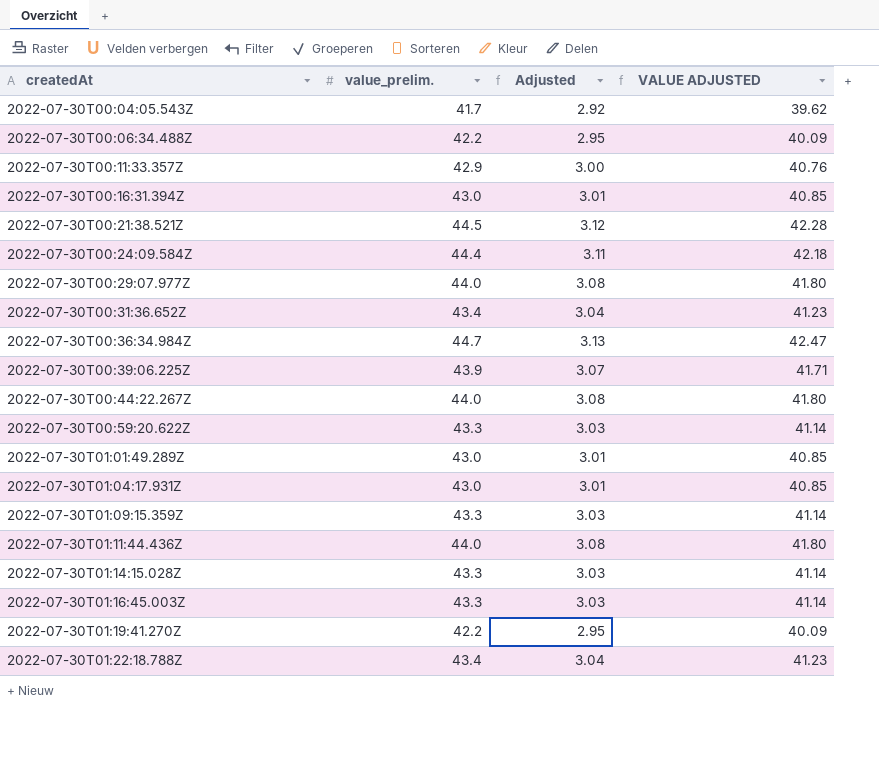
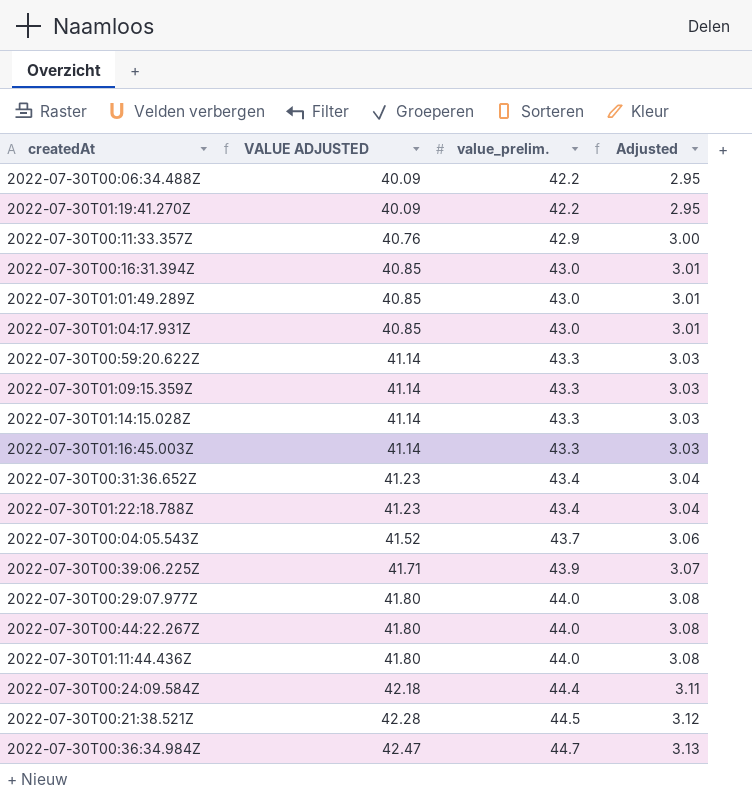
row order: createdAt ascending -> VALUE ADJUSTED ascending
column VALUE ADJUSTED | position: 4 -> 2
2022-07-30T00:04:05.543Z | VALUE ADJUSTED: 39.62 -> 41.52
2022-07-30T00:04:05.543Z | value_prelim.: 41.7 -> 43.7
2022-07-30T00:04:05.543Z | Adjusted: 2.92 -> 3.06

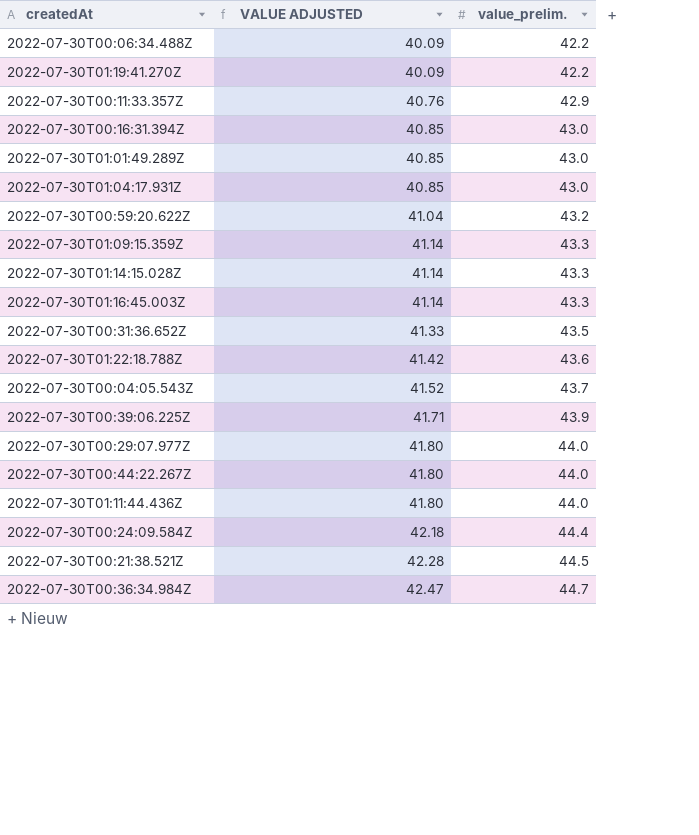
column Adjusted | formula: [value_prelim.] * 0.07 -> none
2022-07-30T00:59:20.622Z | VALUE ADJUSTED: 41.14 -> 41.04
2022-07-30T00:59:20.622Z | value_prelim.: 43.3 -> 43.2
2022-07-30T00:31:36.652Z | VALUE ADJUSTED: 41.23 -> 41.33
2022-07-30T00:31:36.652Z | value_prelim.: 43.4 -> 43.5
2022-07-30T01:22:18.788Z | VALUE ADJUSTED: 41.23 -> 41.42
2022-07-30T01:22:18.788Z | value_prelim.: 43.4 -> 43.6

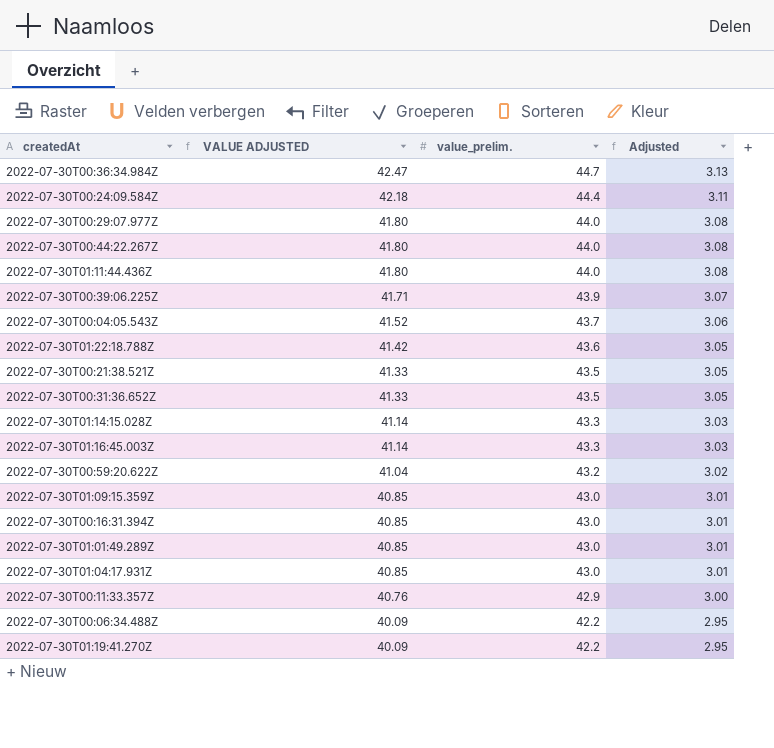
row order: VALUE ADJUSTED ascending -> VALUE ADJUSTED descending
column Adjusted | formula: none -> [value_prelim.] * 0.07
2022-07-30T00:21:38.521Z | VALUE ADJUSTED: 42.28 -> 41.33
2022-07-30T00:21:38.521Z | value_prelim.: 44.5 -> 43.5
2022-07-30T01:09:15.359Z | VALUE ADJUSTED: 41.14 -> 40.85
2022-07-30T01:09:15.359Z | value_prelim.: 43.3 -> 43.0

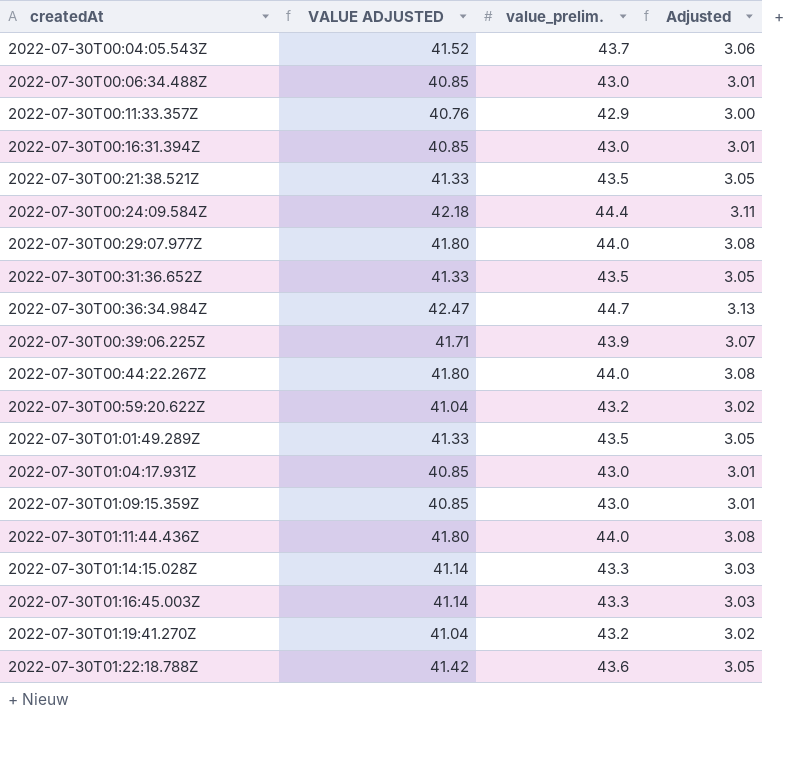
row order: VALUE ADJUSTED descending -> createdAt ascending
2022-07-30T00:06:34.488Z | VALUE ADJUSTED: 40.09 -> 40.85
2022-07-30T00:06:34.488Z | value_prelim.: 42.2 -> 43.0
2022-07-30T00:06:34.488Z | Adjusted: 2.95 -> 3.01
2022-07-30T01:01:49.289Z | VALUE ADJUSTED: 40.85 -> 41.33
2022-07-30T01:01:49.289Z | value_prelim.: 43.0 -> 43.5
2022-07-30T01:01:49.289Z | Adjusted: 3.01 -> 3.05
2022-07-30T01:19:41.270Z | VALUE ADJUSTED: 40.09 -> 41.04
2022-07-30T01:19:41.270Z | value_prelim.: 42.2 -> 43.2
2022-07-30T01:19:41.270Z | Adjusted: 2.95 -> 3.02

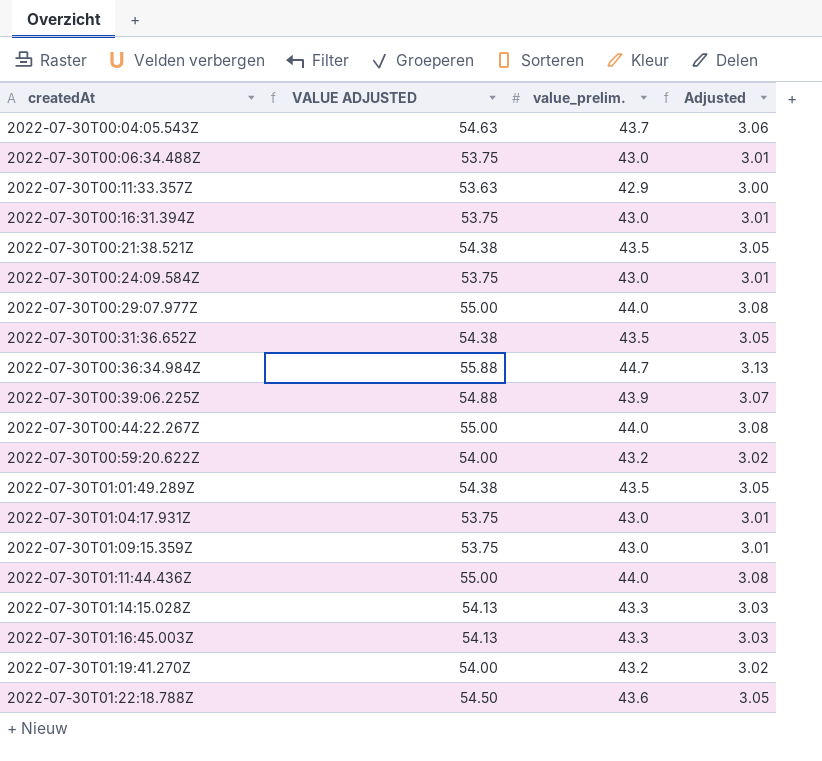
column VALUE ADJUSTED | formula: [value_prelim.] * 0.95 -> [value_prelim.] * 1.25
2022-07-30T00:24:09.584Z | value_prelim.: 44.4 -> 43.0
2022-07-30T00:24:09.584Z | Adjusted: 3.11 -> 3.01

